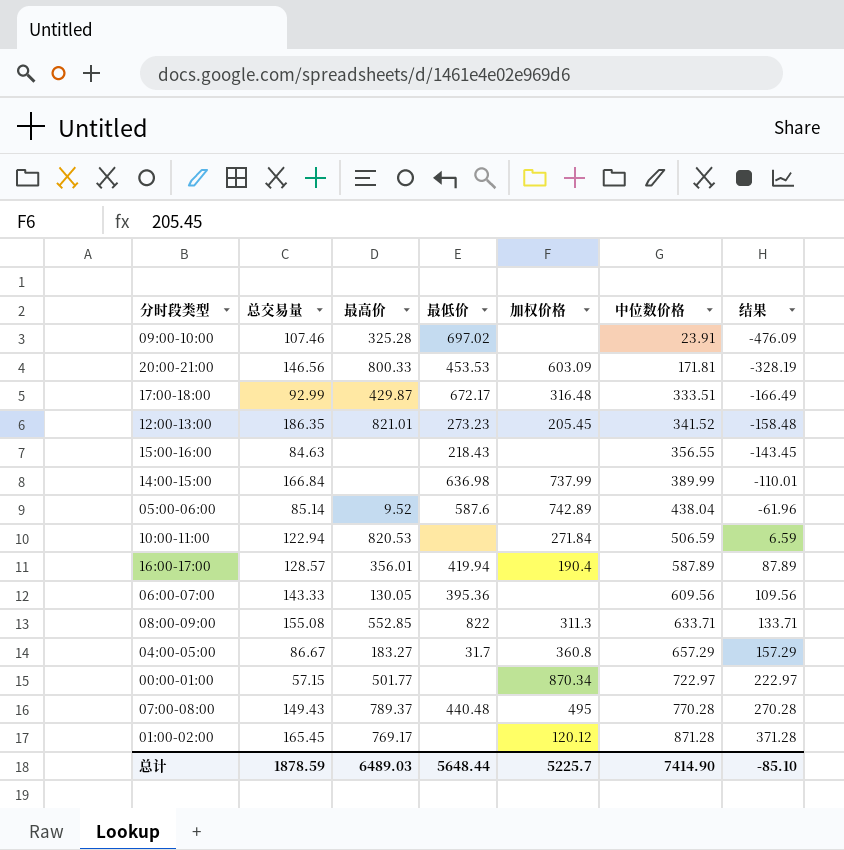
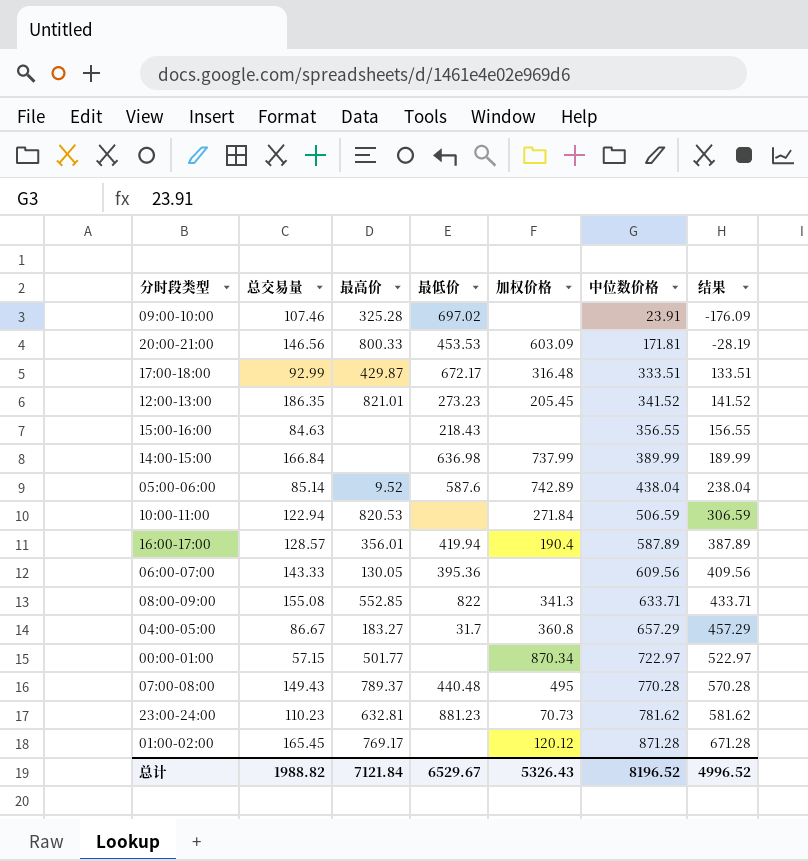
column 结果 | formula: [中位数价格] - 500 -> [中位数价格] - 200
08:00-09:00 | 加权价格: 311.3 -> 341.3
row 23:00-24:00: none -> 110.23 | 632.81 | 881.23 | 70.73 | 781.62 | 581.62
总计 | 总交易量: 1878.59 -> 1988.82
总计 | 最高价: 6489.03 -> 7121.84
总计 | 最低价: 5648.44 -> 6529.67
总计 | 加权价格: 5225.7 -> 5326.43
总计 | 中位数价格: 7414.90 -> 8196.52
总计 | 结果: -85.10 -> 4996.52

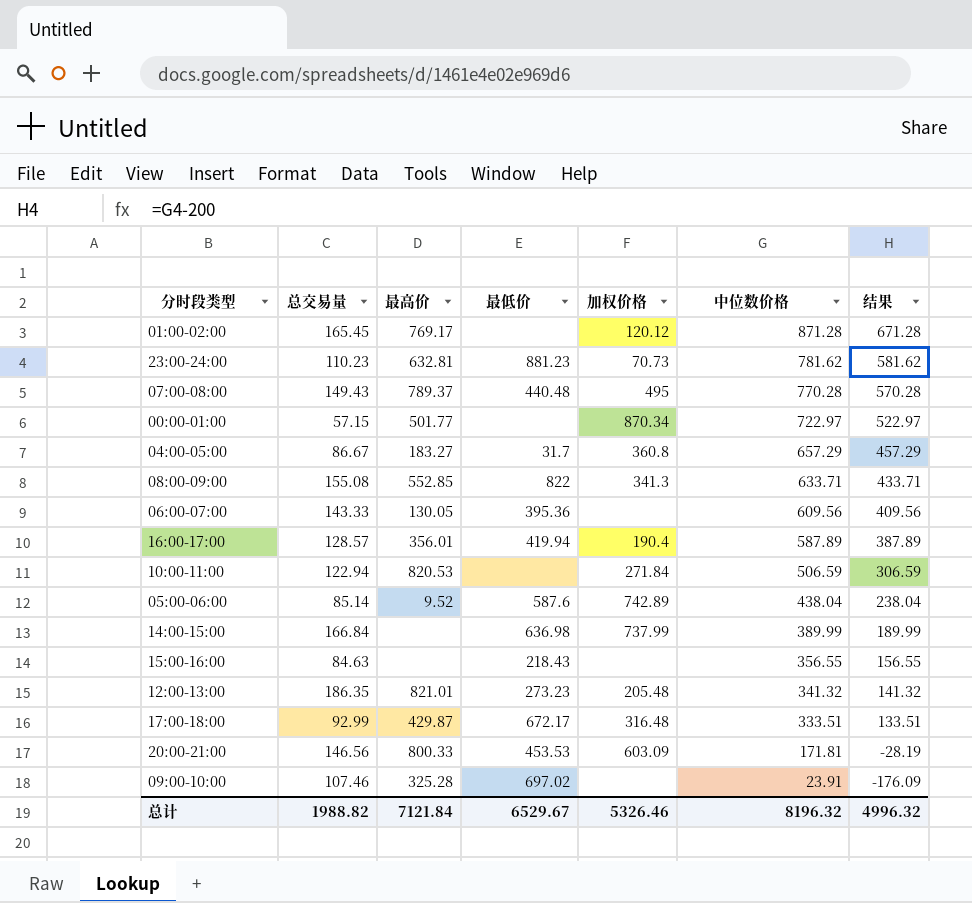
row order: 中位数价格 ascending -> 中位数价格 descending
12:00-13:00 | 加权价格: 205.45 -> 205.48
12:00-13:00 | 中位数价格: 341.52 -> 341.32
12:00-13:00 | 结果: 141.52 -> 141.32
总计 | 加权价格: 5326.43 -> 5326.46
总计 | 中位数价格: 8196.52 -> 8196.32
总计 | 结果: 4996.52 -> 4996.32

